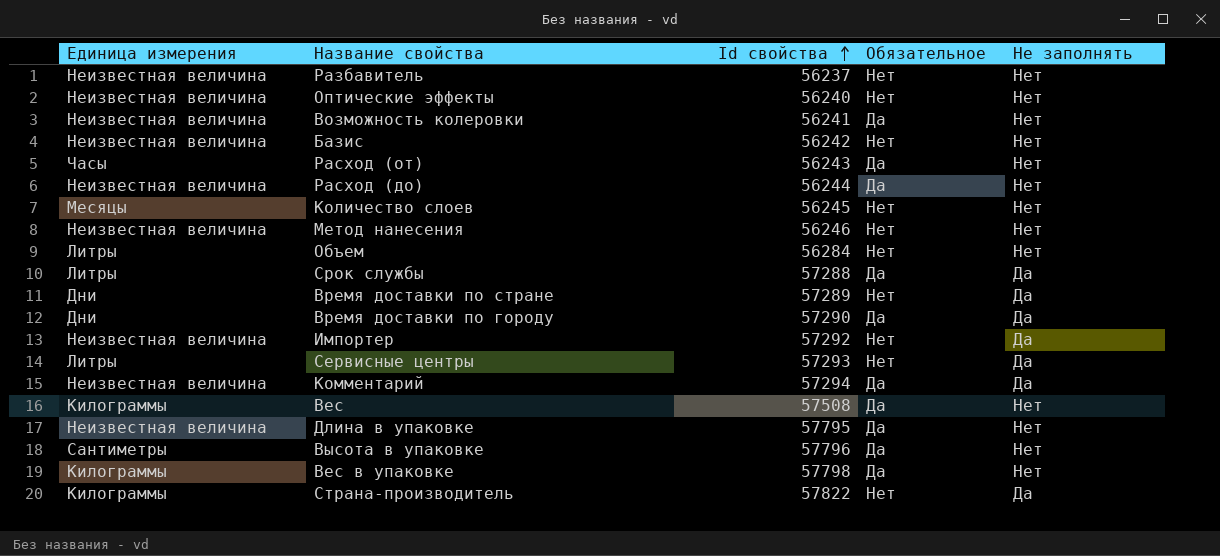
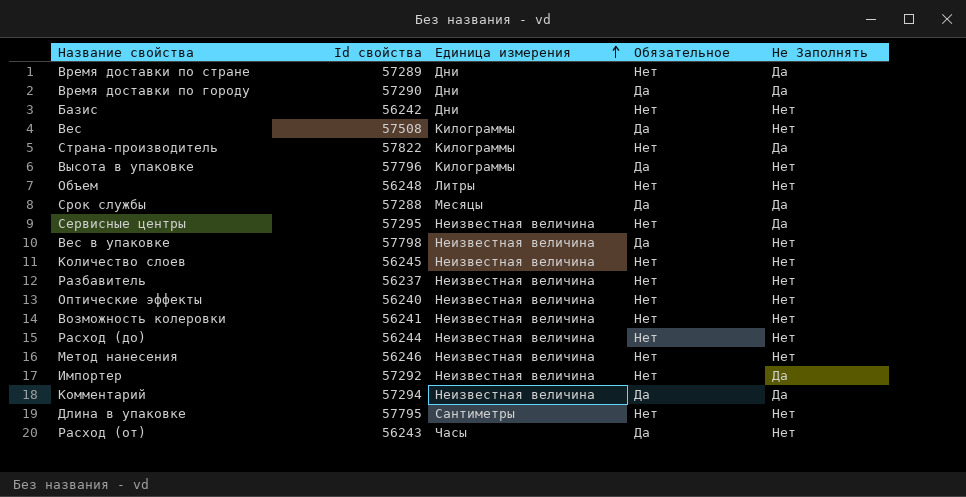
row order: Id свойства ascending -> Единица измерения ascending
column Единица измерения | position: 1 -> 3
column name: Не заполнять -> Не Заполнять
Базис | Единица измерения: Неизвестная величина -> Дни
Высота в упаковке | Единица измерения: Сантиметры -> Килограммы
Объем | Id свойства: 56284 -> 56248
Срок службы | Единица измерения: Литры -> Месяцы
Сервисные центры | Id свойства: 57293 -> 57295
Сервисные центры | Единица измерения: Литры -> Неизвестная величина
Вес в упаковке | Единица измерения: Килограммы -> Неизвестная величина
Количество слоев | Единица измерения: Месяцы -> Неизвестная величина
Возможность колеровки | Обязательное: Да -> Нет
Расход (до) | Обязательное: Да -> Нет
Длина в упаковке | Единица измерения: Неизвестная величина -> Сантиметры
Длина в упаковке | Обязательное: Да -> Нет

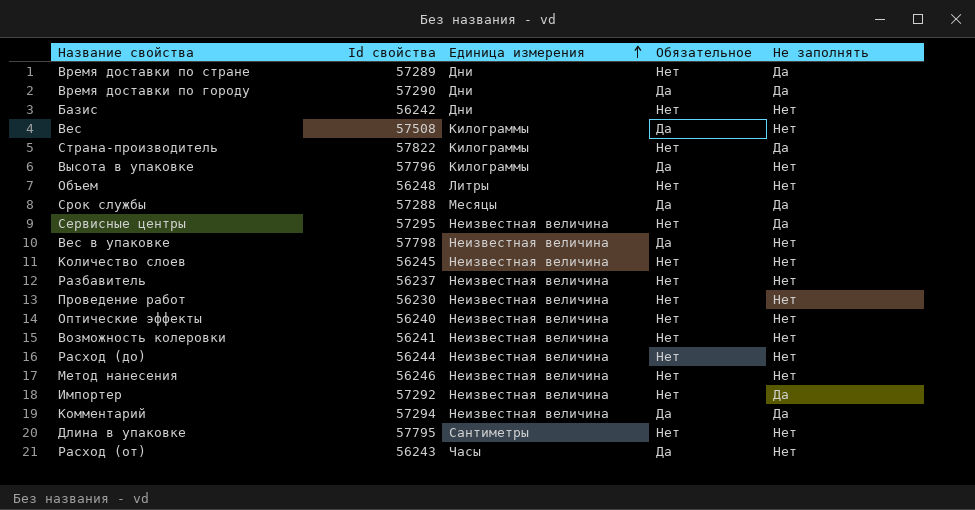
column name: Не Заполнять -> Не заполнять
row Проведение работ: none -> 56230 | Неизвестная величина | Нет | Нет

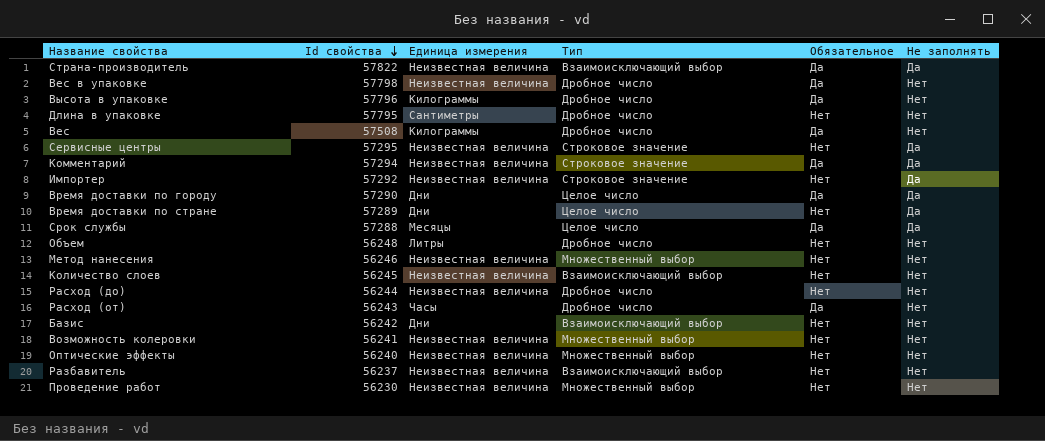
row order: Единица измерения ascending -> Id свойства descending
column Тип | position: none -> 4
Страна-производитель | Единица измерения: Килограммы -> Неизвестная величина
Страна-производитель | Обязательное: Нет -> Да

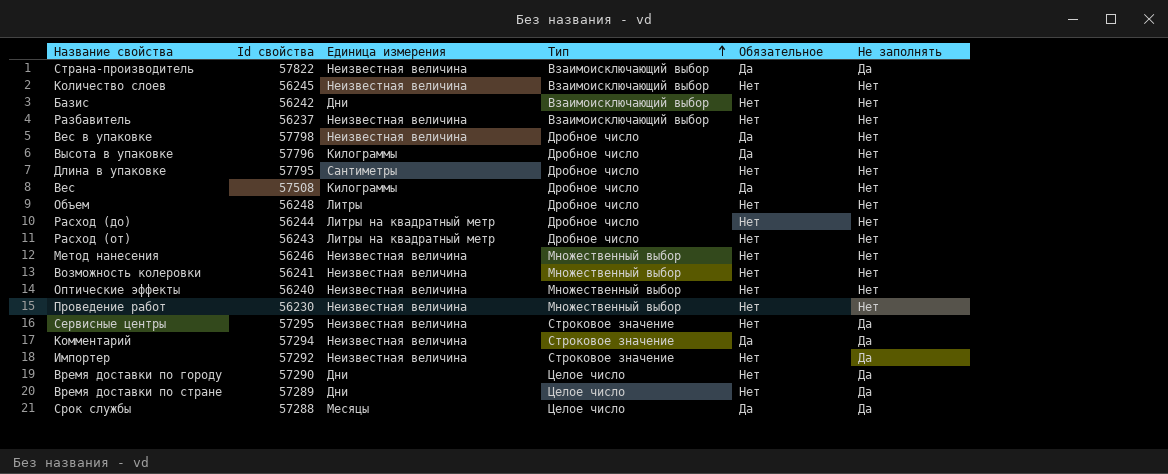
row order: Id свойства descending -> Тип ascending
Расход (до) | Единица измерения: Неизвестная величина -> Литры на квадратный метр
Расход (от) | Единица измерения: Часы -> Литры на квадратный метр
Расход (от) | Обязательное: Да -> Нет
Время доставки по городу | Обязательное: Да -> Нет

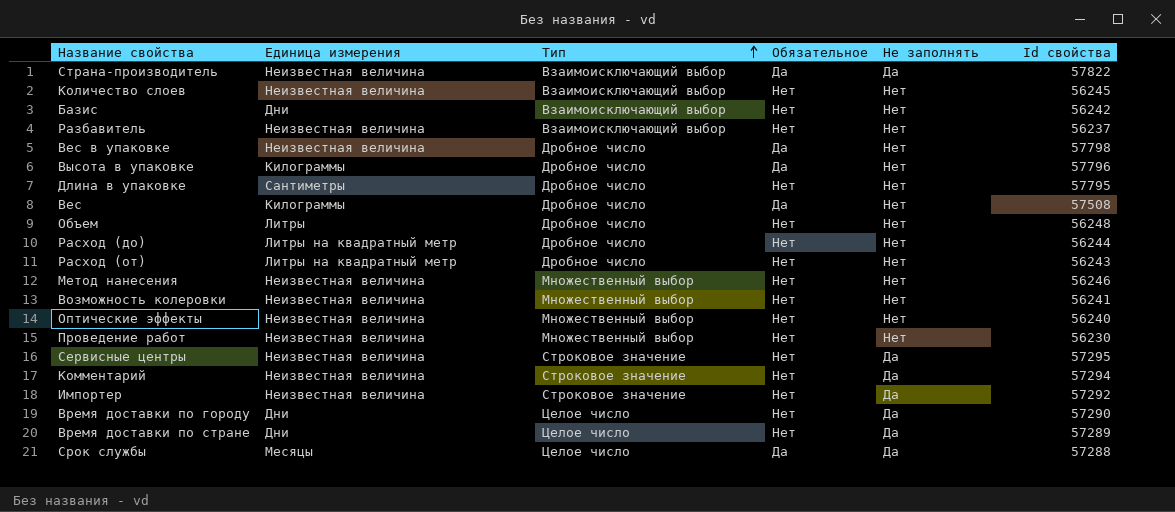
column Id свойства | position: 2 -> 6
Комментарий | Обязательное: Да -> Нет

